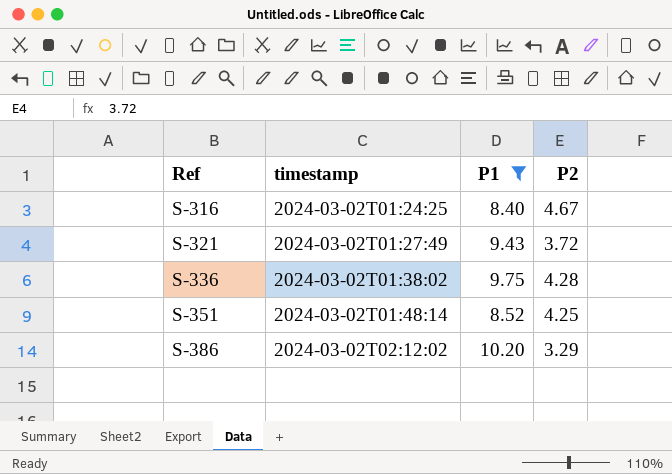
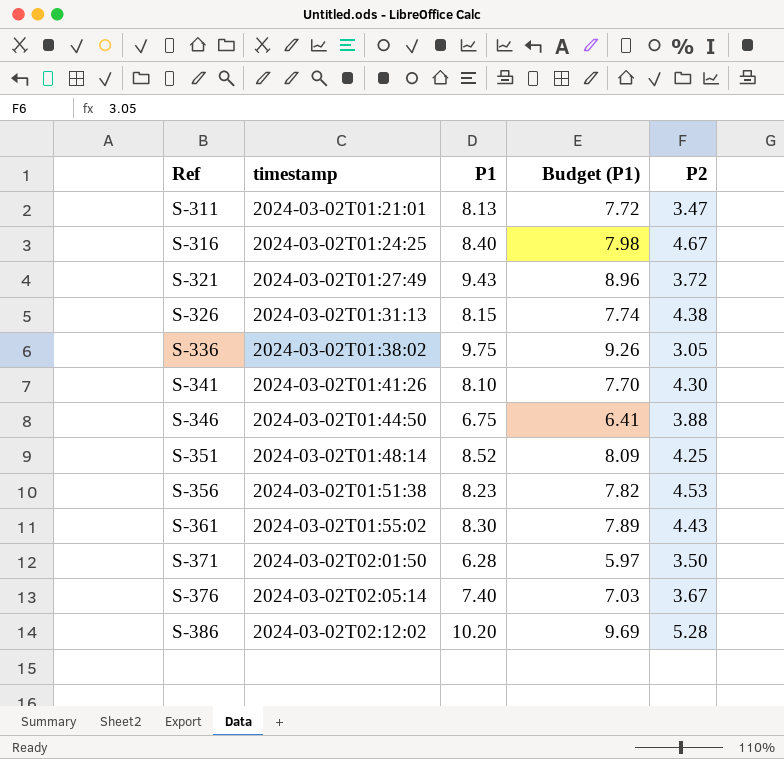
filter: P1 >= 8.40 -> none
column Budget (P1) | formula: none -> [P1] * 0.95
S-336 | P2: 4.28 -> 3.05
S-386 | P2: 3.29 -> 5.28

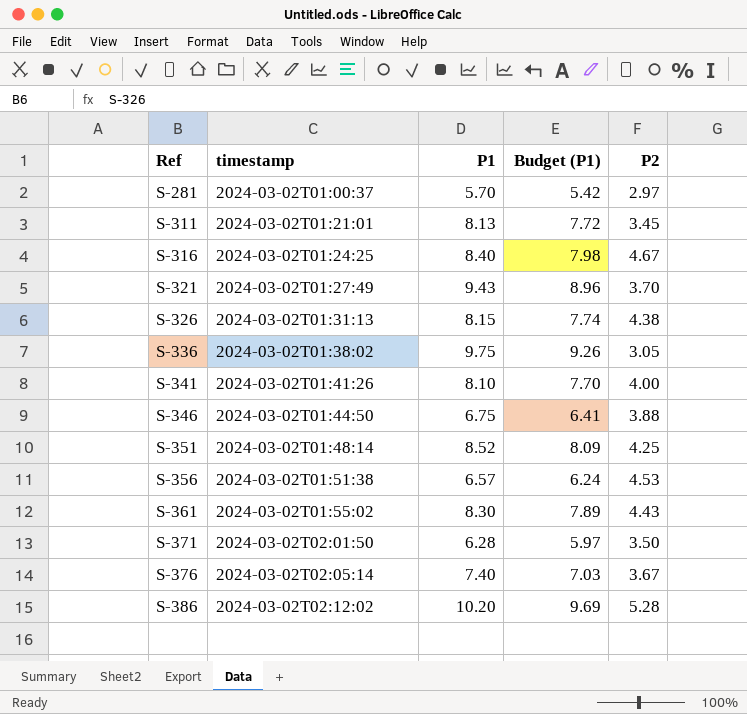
row S-281: none -> 2024-03-02T01:00:37 | 5.70 | 5.42 | 2.97
S-311 | P2: 3.47 -> 3.45
S-321 | P2: 3.72 -> 3.70
S-341 | P2: 4.30 -> 4.00
S-356 | P1: 8.23 -> 6.57
S-356 | Budget (P1): 7.82 -> 6.24

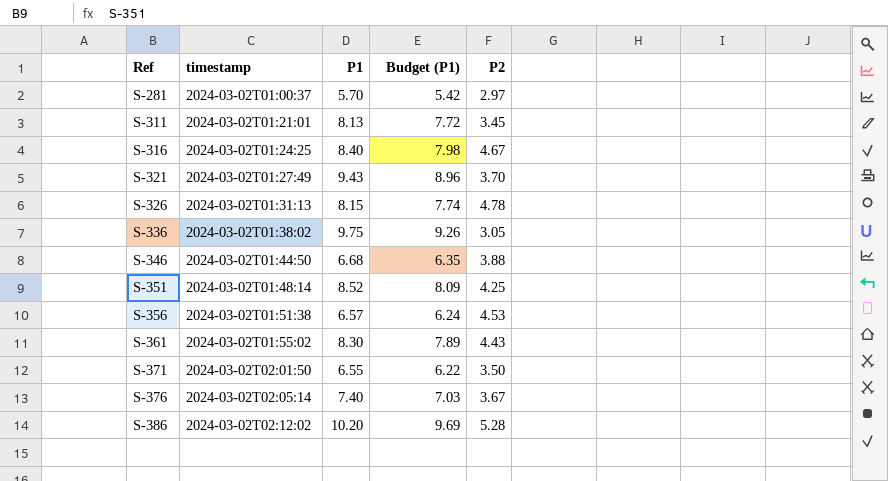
row S-341: 2024-03-02T01:41:26 | 8.10 | 7.70 | 4.00 -> none
S-326 | P2: 4.38 -> 4.78
S-346 | P1: 6.75 -> 6.68
S-346 | Budget (P1): 6.41 -> 6.35
S-371 | P1: 6.28 -> 6.55
S-371 | Budget (P1): 5.97 -> 6.22

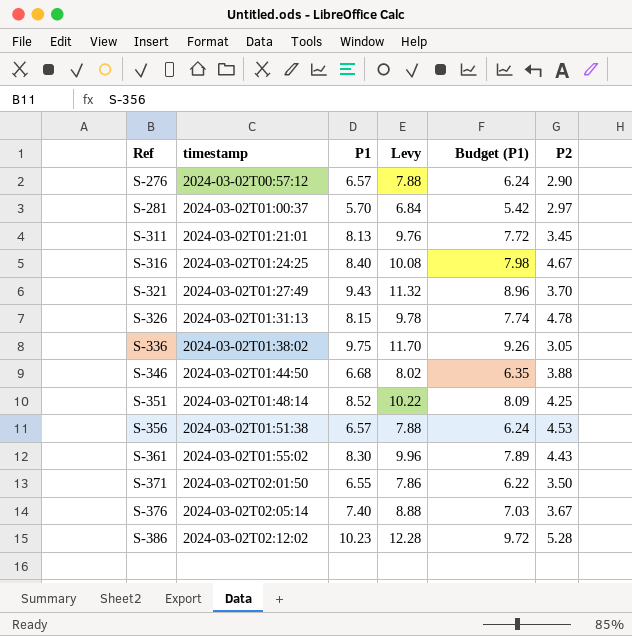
column Levy | formula: none -> [P1] * 1.2
row S-276: none -> 2024-03-02T00:57:12 | 6.57 | 7.88 | 6.24 | 2.90
S-386 | P1: 10.20 -> 10.23
S-386 | Budget (P1): 9.69 -> 9.72

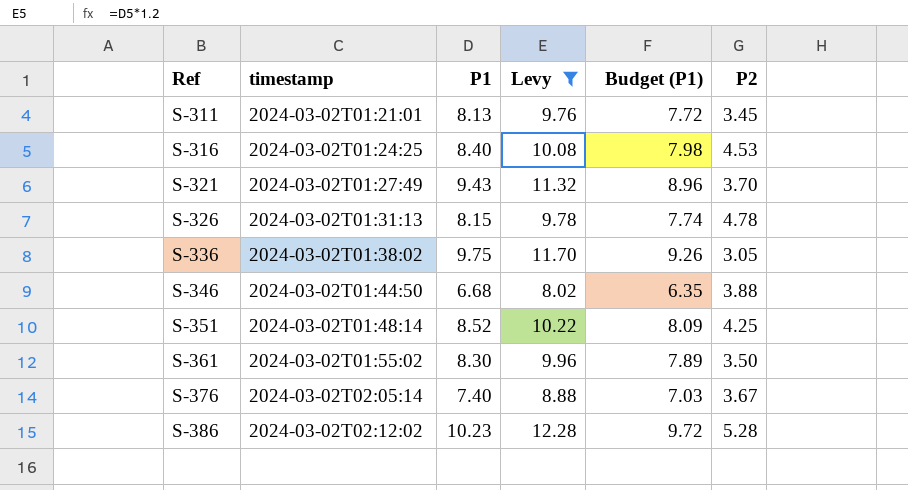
filter: none -> Levy >= 8.02
S-316 | P2: 4.67 -> 4.53
S-361 | P2: 4.43 -> 3.50

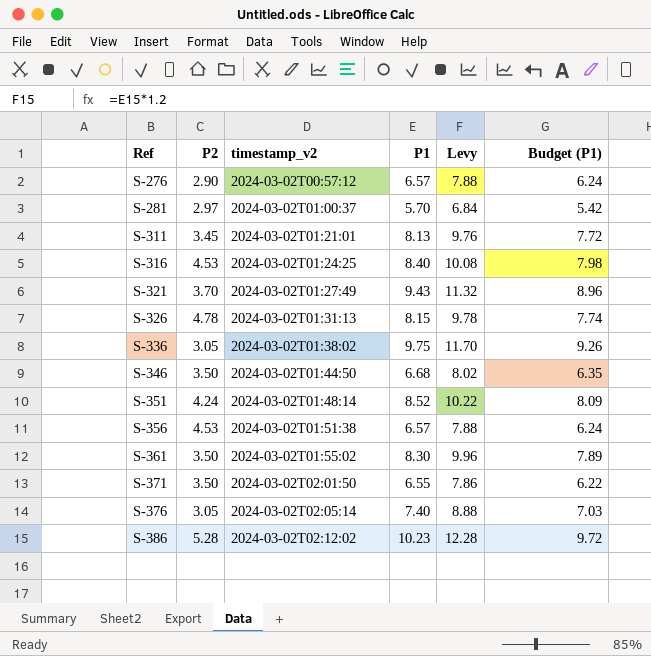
filter: Levy >= 8.02 -> none
column P2 | position: 6 -> 2
column name: timestamp -> timestamp_v2
S-346 | P2: 3.88 -> 3.50
S-351 | P2: 4.25 -> 4.24
S-376 | P2: 3.67 -> 3.05

